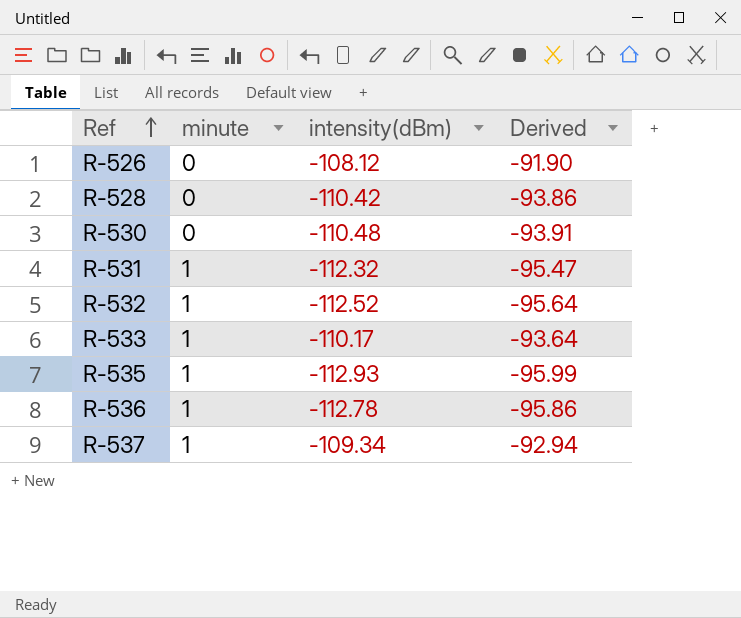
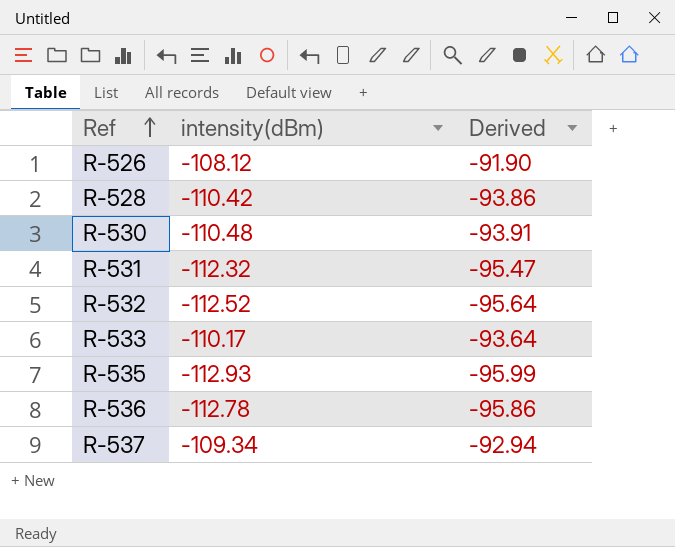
column minute | position: 2 -> none

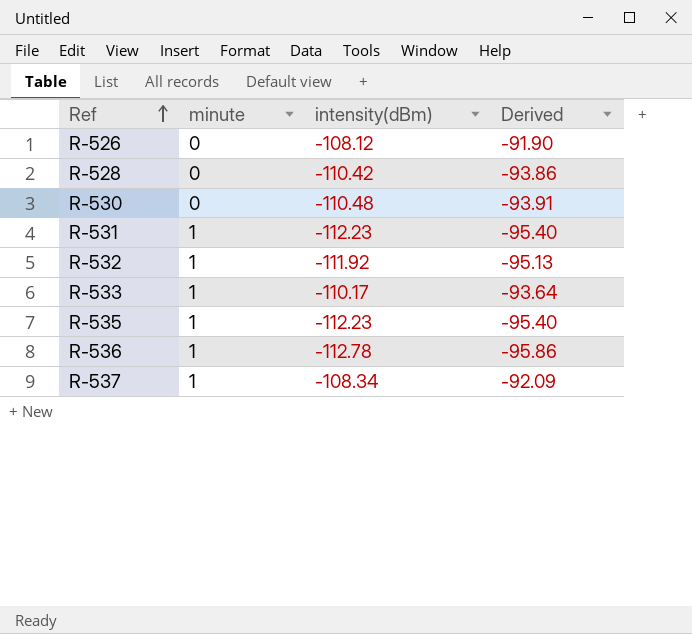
column minute | position: none -> 2
R-531 | intensity(dBm): -112.32 -> -112.23
R-531 | Derived: -95.47 -> -95.40
R-532 | intensity(dBm): -112.52 -> -111.92
R-532 | Derived: -95.64 -> -95.13
R-535 | intensity(dBm): -112.93 -> -112.23
R-535 | Derived: -95.99 -> -95.40
R-537 | intensity(dBm): -109.34 -> -108.34
R-537 | Derived: -92.94 -> -92.09

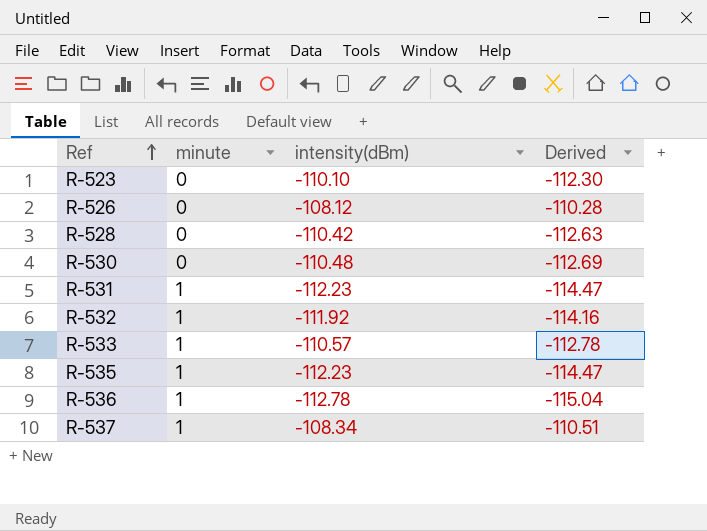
column Derived | formula: [intensity(dBm)] * 0.85 -> [intensity(dBm)] * 1.02
row R-523: none -> 0 | -110.10 | -112.30
R-533 | intensity(dBm): -110.17 -> -110.57

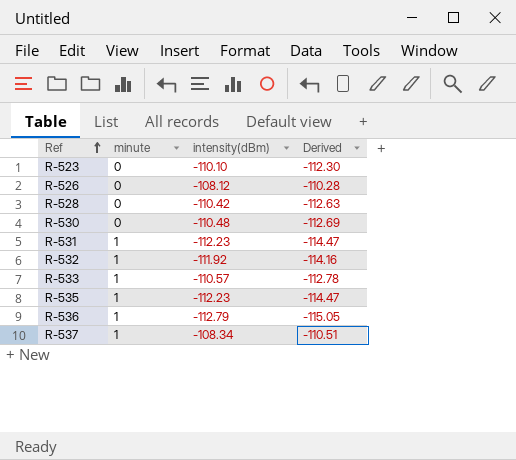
R-536 | intensity(dBm): -112.78 -> -112.79
R-536 | Derived: -115.04 -> -115.05

